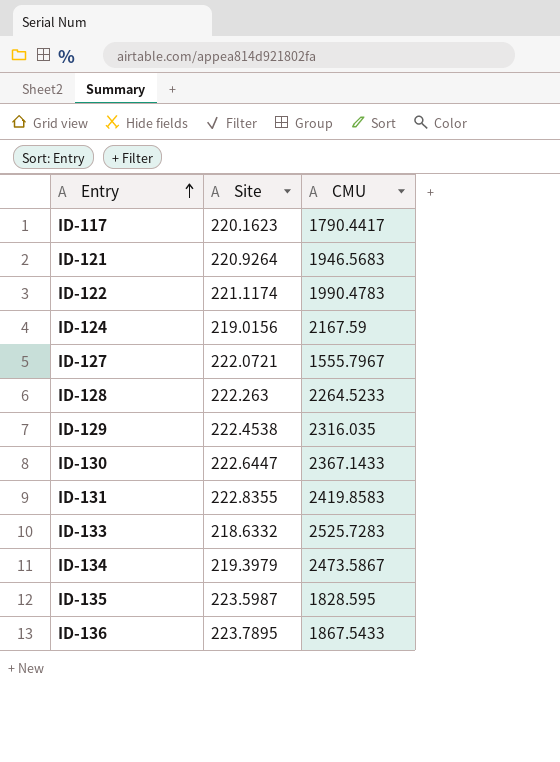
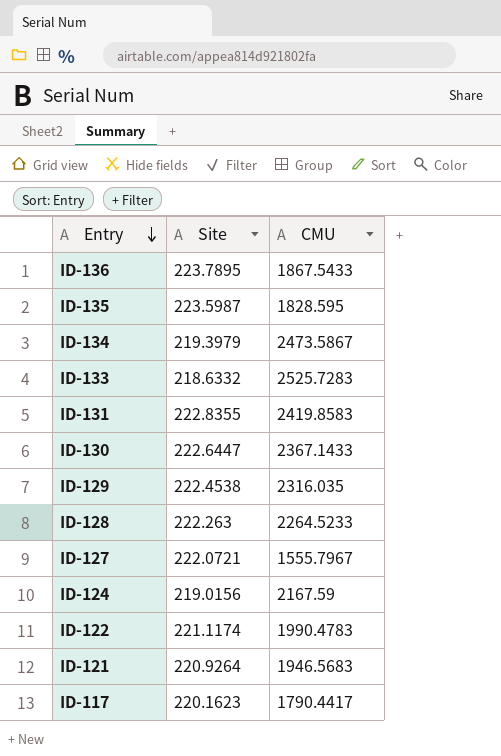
row order: Entry ascending -> Entry descending

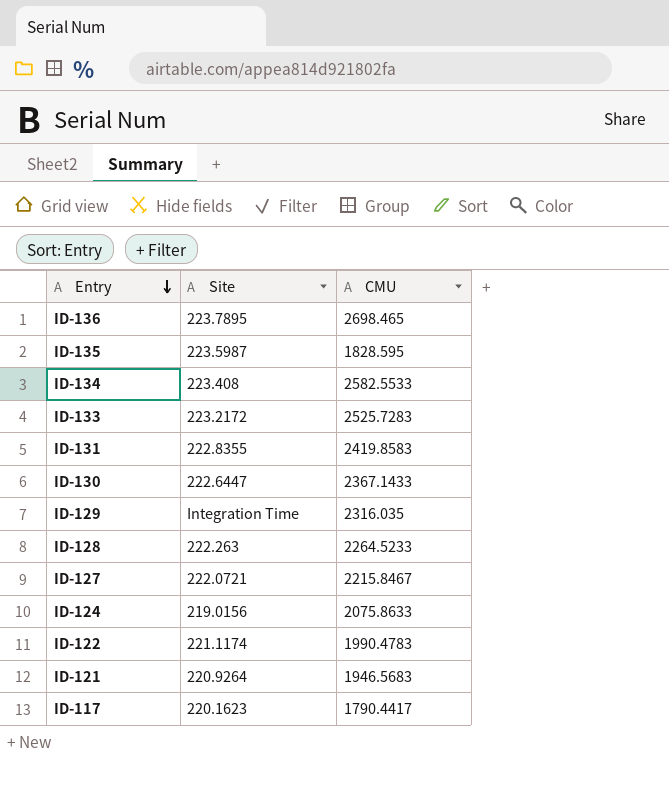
ID-136 | CMU: 1867.5433 -> 2698.465
ID-134 | Site: 219.3979 -> 223.408
ID-134 | CMU: 2473.5867 -> 2582.5533
ID-133 | Site: 218.6332 -> 223.2172
ID-129 | Site: 222.4538 -> Integration Time
ID-127 | CMU: 1555.7967 -> 2215.8467
ID-124 | CMU: 2167.59 -> 2075.8633

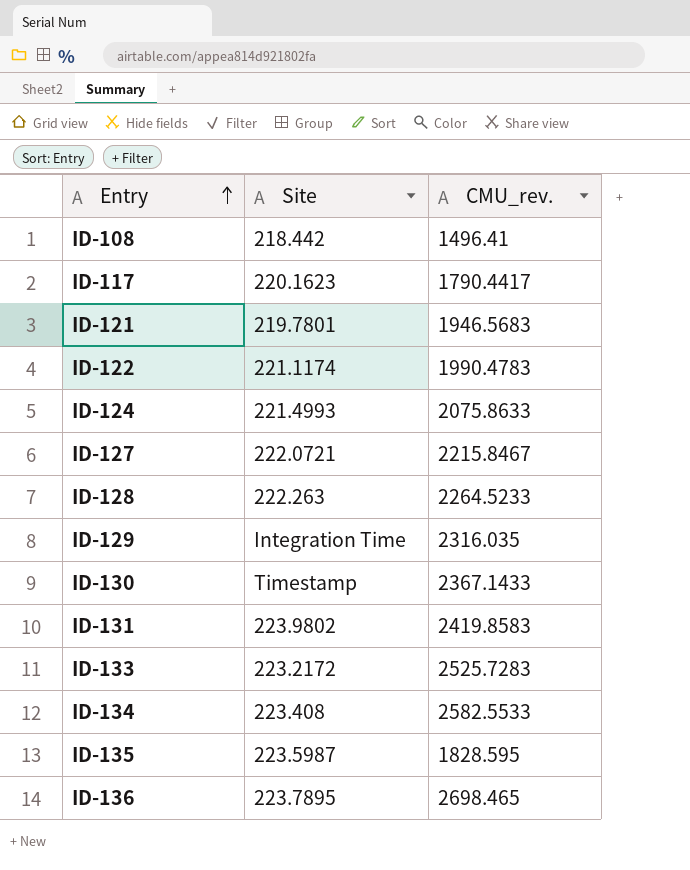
row order: Entry descending -> Entry ascending
column name: CMU -> CMU_rev.
row ID-108: none -> 218.442 | 1496.41
ID-121 | Site: 220.9264 -> 219.7801
ID-124 | Site: 219.0156 -> 221.4993
ID-130 | Site: 222.6447 -> Timestamp
ID-131 | Site: 222.8355 -> 223.9802

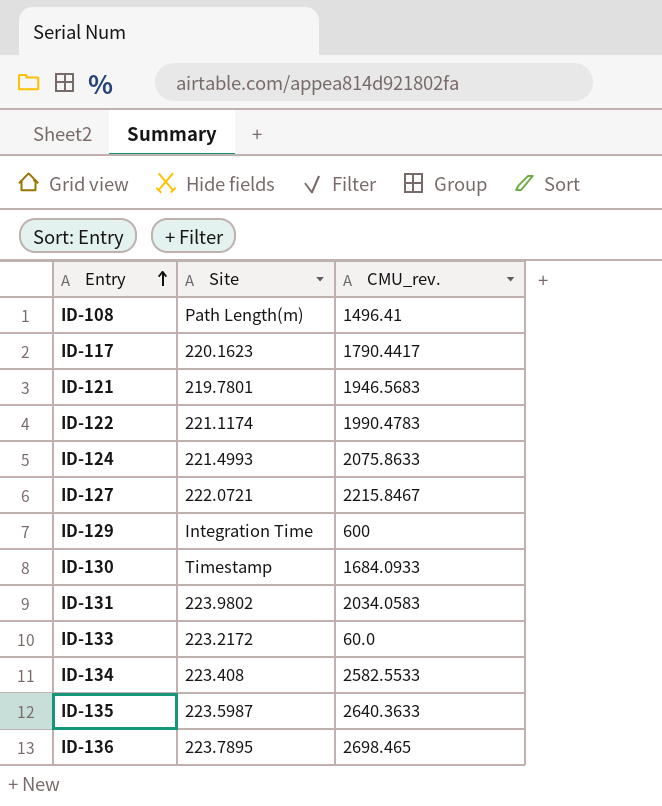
row ID-128: 222.263 | 2264.5233 -> none
ID-108 | Site: 218.442 -> Path Length(m)
ID-129 | CMU_rev.: 2316.035 -> 600
ID-130 | CMU_rev.: 2367.1433 -> 1684.0933
ID-131 | CMU_rev.: 2419.8583 -> 2034.0583
ID-133 | CMU_rev.: 2525.7283 -> 60.0
ID-135 | CMU_rev.: 1828.595 -> 2640.3633

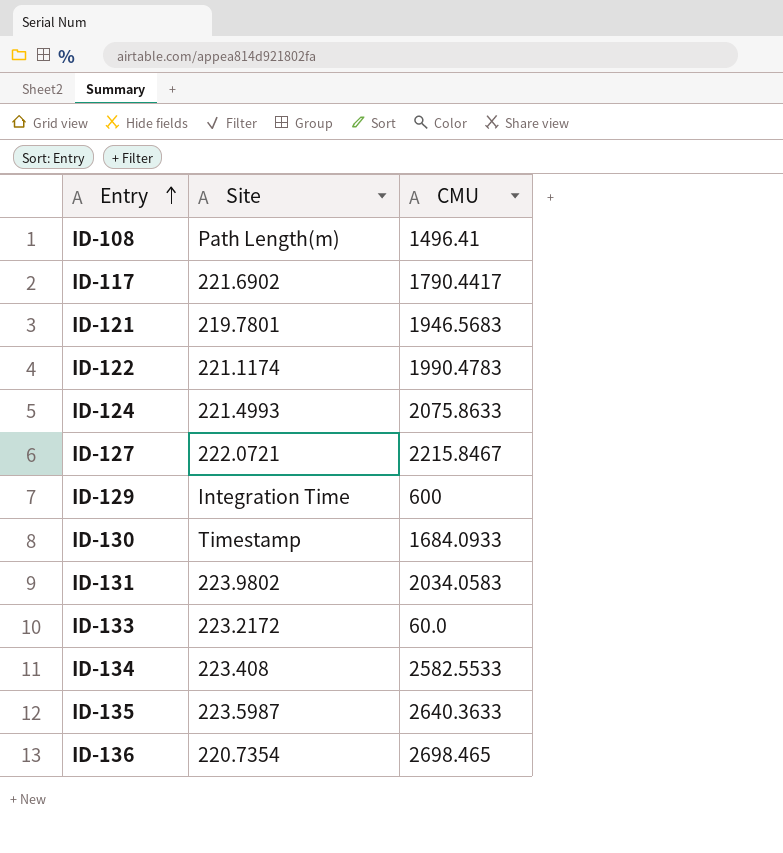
column name: CMU_rev. -> CMU
ID-117 | Site: 220.1623 -> 221.6902
ID-136 | Site: 223.7895 -> 220.7354

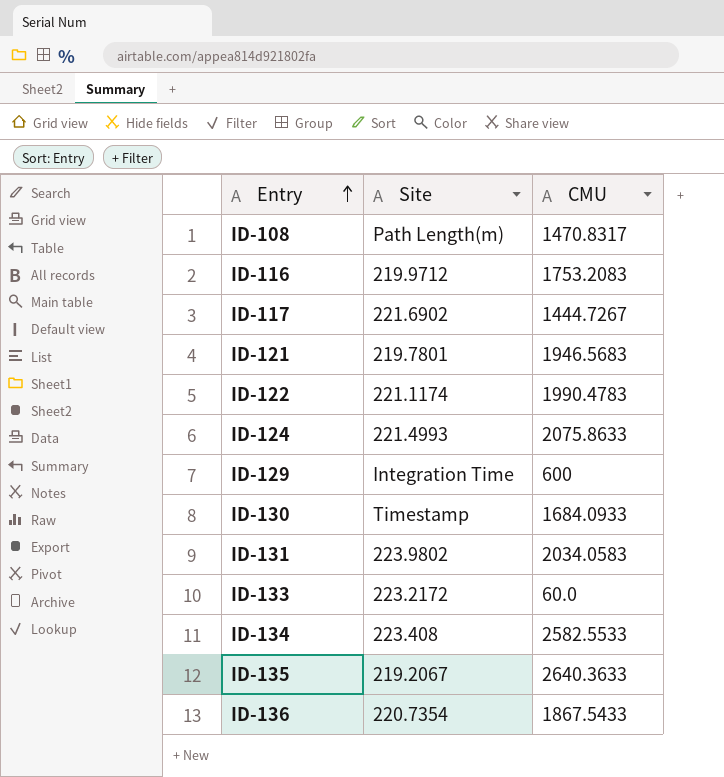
row ID-127: 222.0721 | 2215.8467 -> none
ID-108 | CMU: 1496.41 -> 1470.8317
row ID-116: none -> 219.9712 | 1753.2083
ID-117 | CMU: 1790.4417 -> 1444.7267
ID-135 | Site: 223.5987 -> 219.2067
ID-136 | CMU: 2698.465 -> 1867.5433

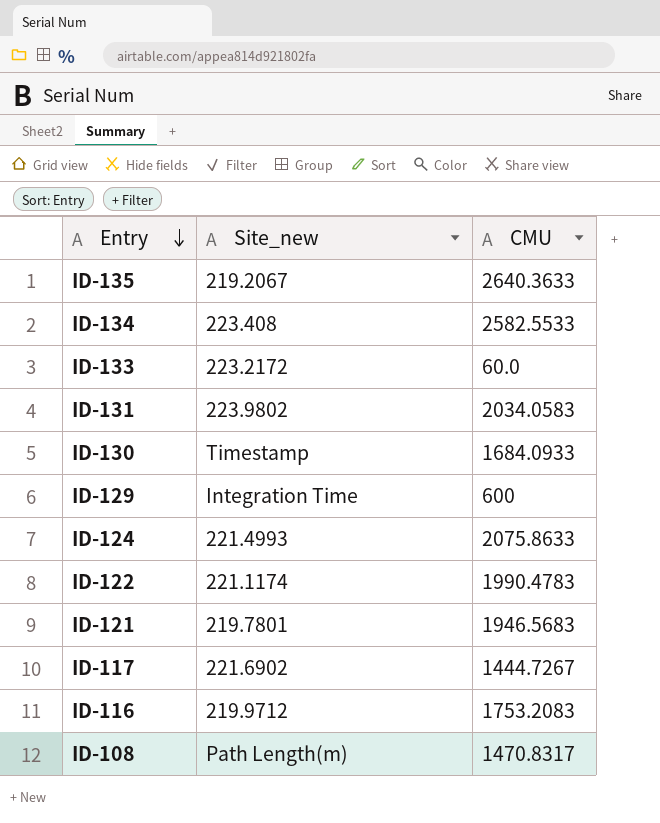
row order: Entry ascending -> Entry descending
column name: Site -> Site_new
row ID-136: 220.7354 | 1867.5433 -> none

